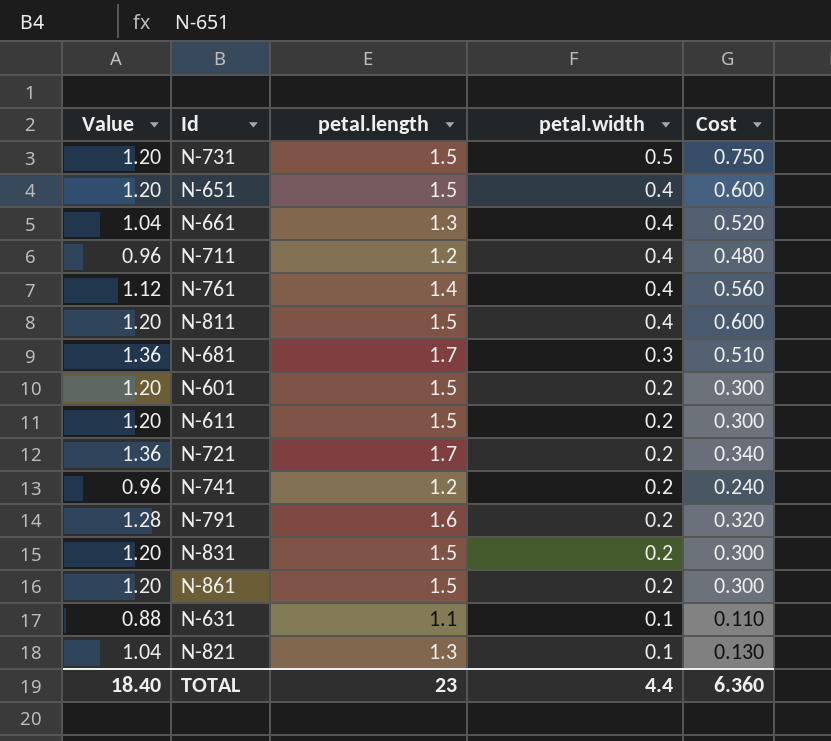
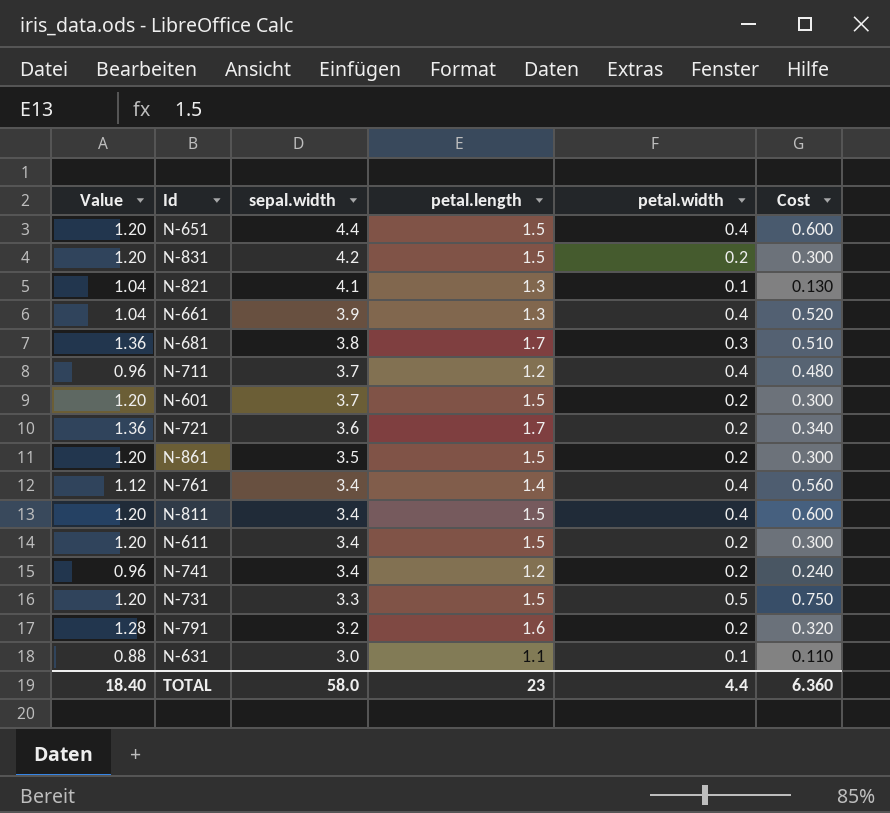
row order: petal.width descending -> sepal.width descending
column sepal.width | position: none -> 3

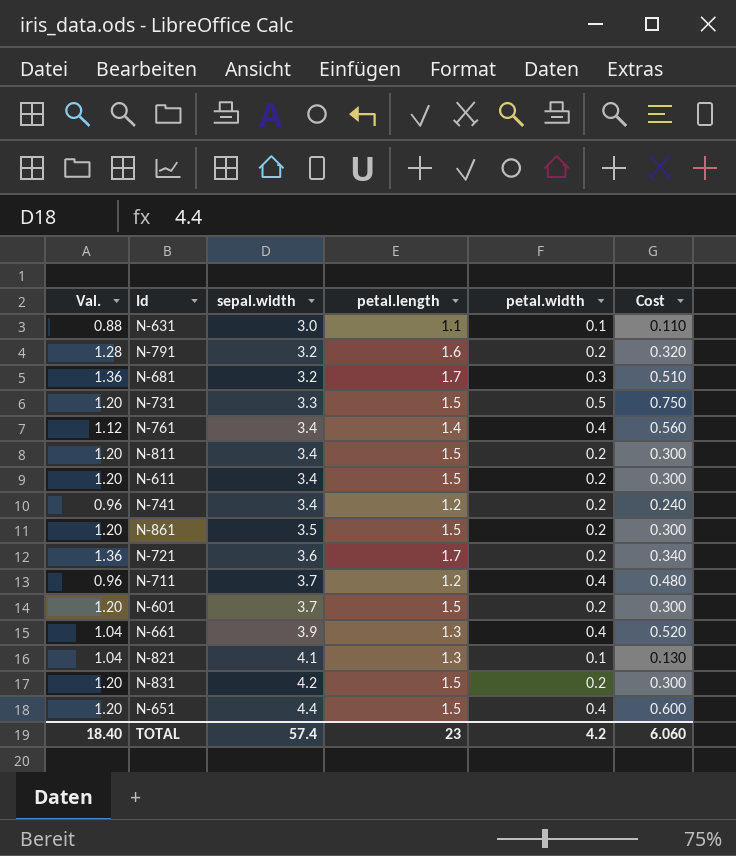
row order: sepal.width descending -> sepal.width ascending
column name: Value -> Val.
N-681 | sepal.width: 3.8 -> 3.2
N-811 | petal.width: 0.4 -> 0.2
N-811 | Cost: 0.600 -> 0.300
TOTAL | sepal.width: 58.0 -> 57.4
TOTAL | petal.width: 4.4 -> 4.2
TOTAL | Cost: 6.360 -> 6.060

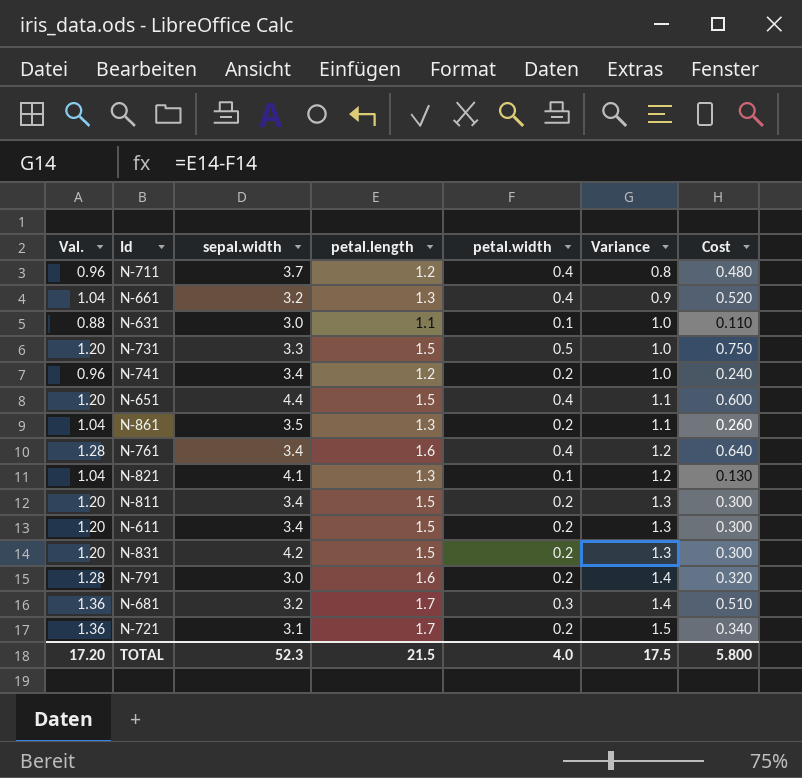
row order: sepal.width ascending -> Variance ascending
column Variance | formula: none -> [petal.length] - [petal.width]
row N-601: 1.20 | 3.7 | 1.5 | 0.2 | 0.300 -> none
N-661 | sepal.width: 3.9 -> 3.2
N-861 | Val.: 1.20 -> 1.04
N-861 | petal.length: 1.5 -> 1.3
N-861 | Cost: 0.300 -> 0.260
N-761 | Val.: 1.12 -> 1.28
N-761 | petal.length: 1.4 -> 1.6
N-761 | Cost: 0.560 -> 0.640
N-791 | sepal.width: 3.2 -> 3.0
N-721 | sepal.width: 3.6 -> 3.1
TOTAL | Val.: 18.40 -> 17.20
TOTAL | sepal.width: 57.4 -> 52.3
TOTAL | petal.length: 23 -> 21.5
TOTAL | petal.width: 4.2 -> 4.0
TOTAL | Cost: 6.060 -> 5.800

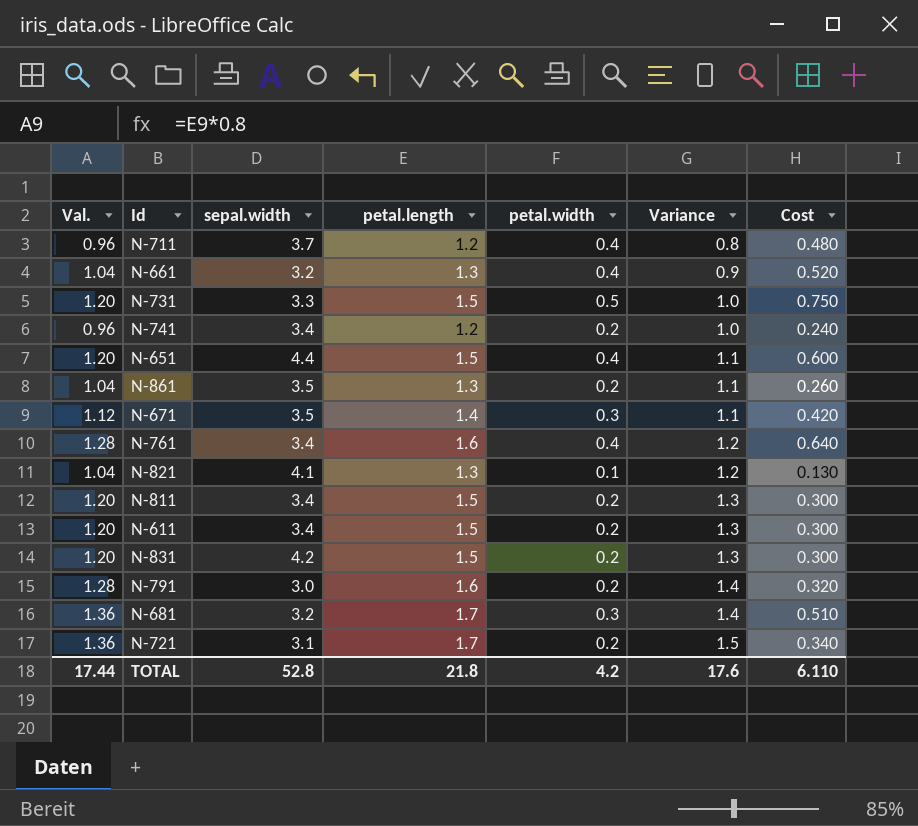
row N-631: 0.88 | 3.0 | 1.1 | 0.1 | 1.0 | 0.110 -> none
row N-671: none -> 1.12 | 3.5 | 1.4 | 0.3 | 1.1 | 0.420
TOTAL | Val.: 17.20 -> 17.44
TOTAL | sepal.width: 52.3 -> 52.8
TOTAL | petal.length: 21.5 -> 21.8
TOTAL | petal.width: 4.0 -> 4.2
TOTAL | Variance: 17.5 -> 17.6
TOTAL | Cost: 5.800 -> 6.110

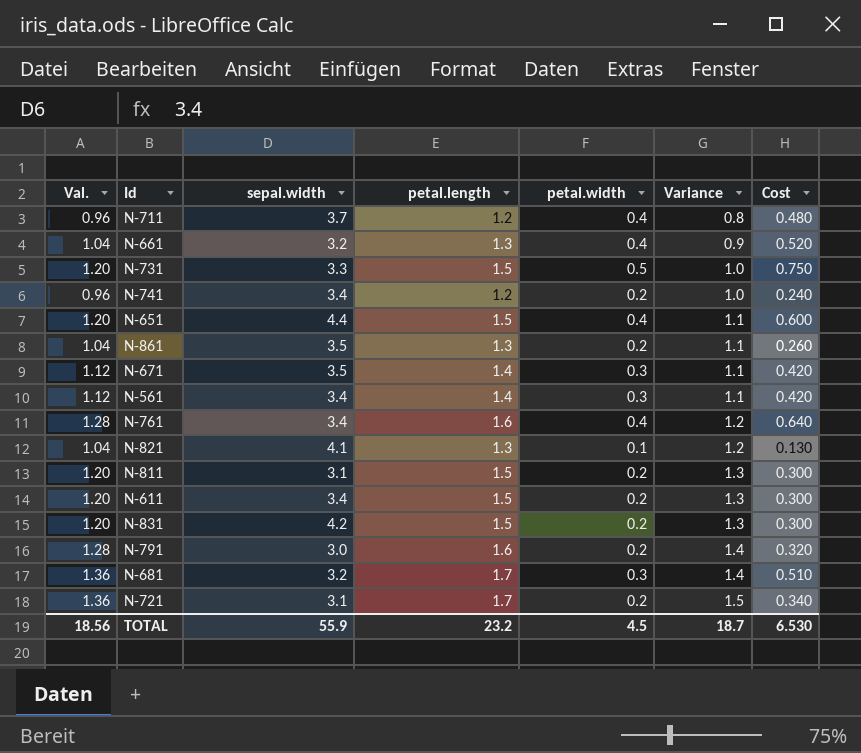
row N-561: none -> 1.12 | 3.4 | 1.4 | 0.3 | 1.1 | 0.420
N-811 | sepal.width: 3.4 -> 3.1
TOTAL | Val.: 17.44 -> 18.56
TOTAL | sepal.width: 52.8 -> 55.9
TOTAL | petal.length: 21.8 -> 23.2
TOTAL | petal.width: 4.2 -> 4.5
TOTAL | Variance: 17.6 -> 18.7
TOTAL | Cost: 6.110 -> 6.530

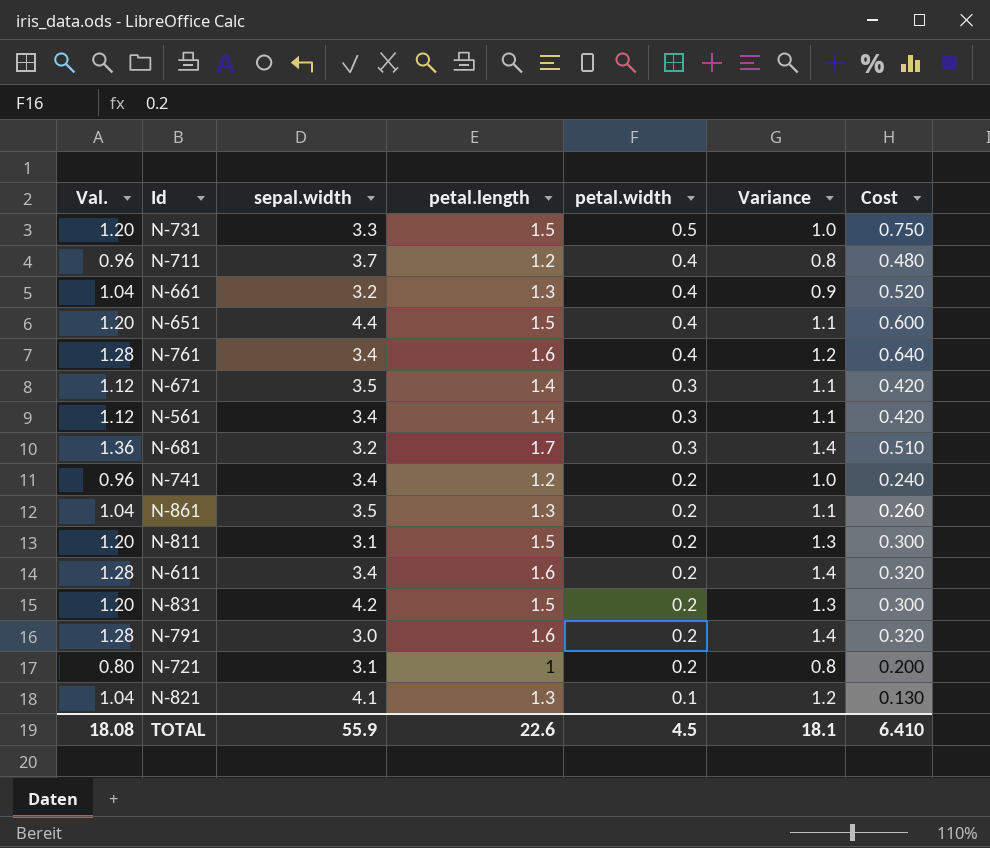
row order: Variance ascending -> petal.width descending
N-611 | Val.: 1.20 -> 1.28
N-611 | petal.length: 1.5 -> 1.6
N-611 | Variance: 1.3 -> 1.4
N-611 | Cost: 0.300 -> 0.320
N-721 | Val.: 1.36 -> 0.80
N-721 | petal.length: 1.7 -> 1
N-721 | Variance: 1.5 -> 0.8
N-721 | Cost: 0.340 -> 0.200
TOTAL | Val.: 18.56 -> 18.08
TOTAL | petal.length: 23.2 -> 22.6
TOTAL | Variance: 18.7 -> 18.1
TOTAL | Cost: 6.530 -> 6.410

